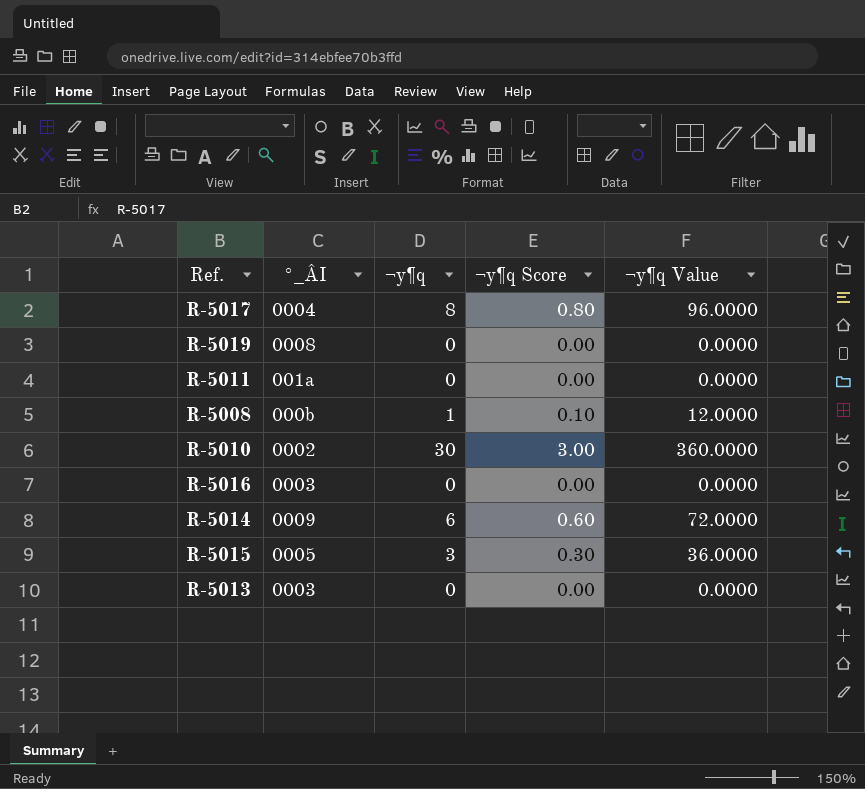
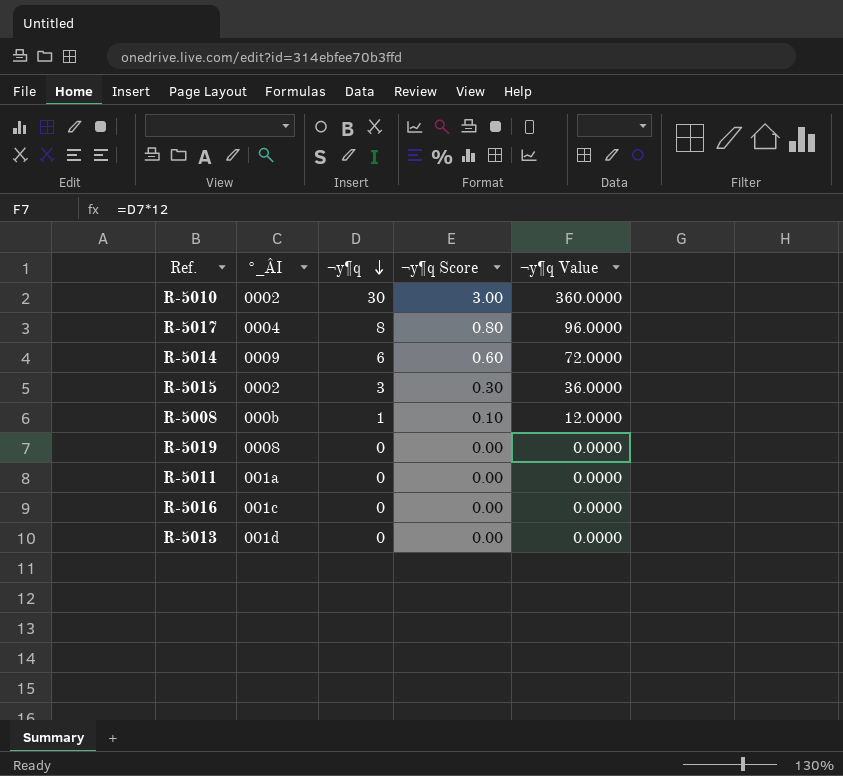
row order: none -> ¬y¶q descending
R-5015 | °_ÂI: 0005 -> 0002
R-5016 | °_ÂI: 0003 -> 001c
R-5013 | °_ÂI: 0003 -> 001d

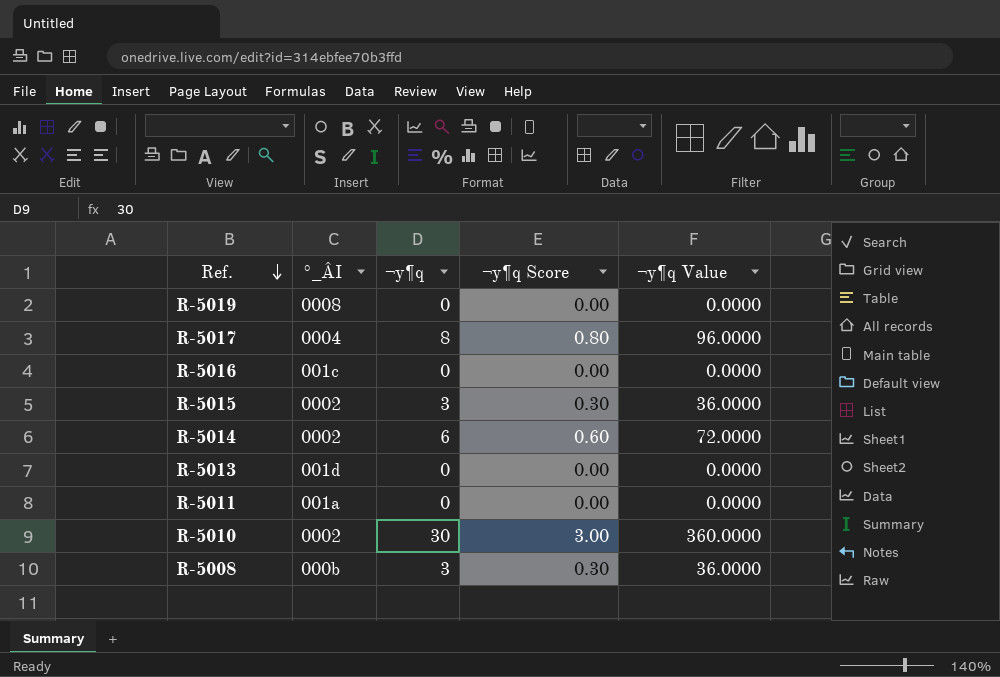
row order: ¬y¶q descending -> Ref. descending
R-5014 | °_ÂI: 0009 -> 0002
R-5008 | ¬y¶q: 1 -> 3
R-5008 | ¬y¶q Score: 0.10 -> 0.30
R-5008 | ¬y¶q Value: 12.0000 -> 36.0000

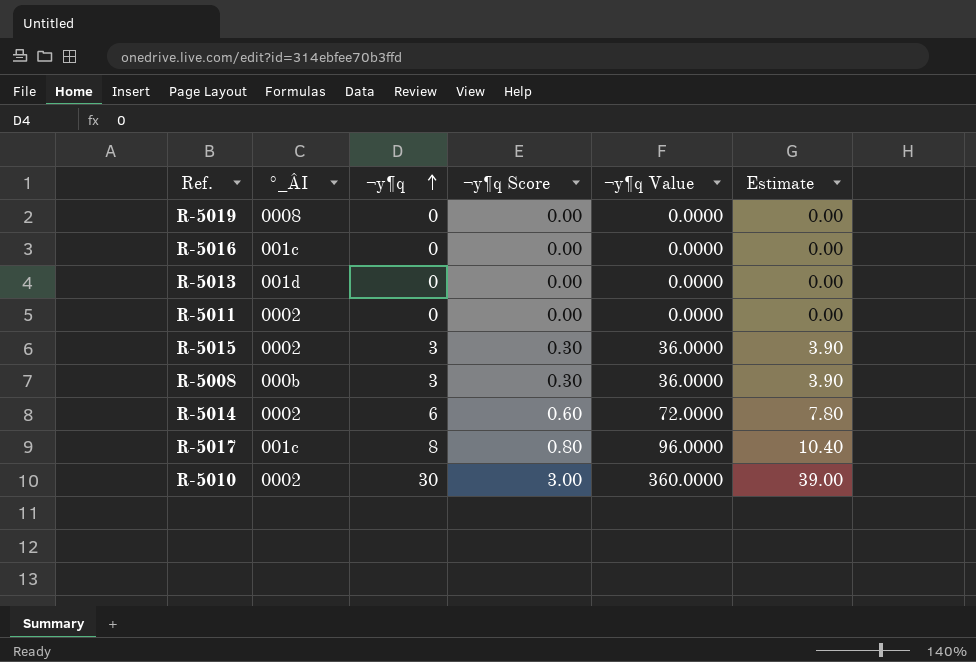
row order: Ref. descending -> ¬y¶q ascending
column Estimate | formula: none -> [¬y¶q] * 1.3
R-5011 | °_ÂI: 001a -> 0002
R-5017 | °_ÂI: 0004 -> 001c

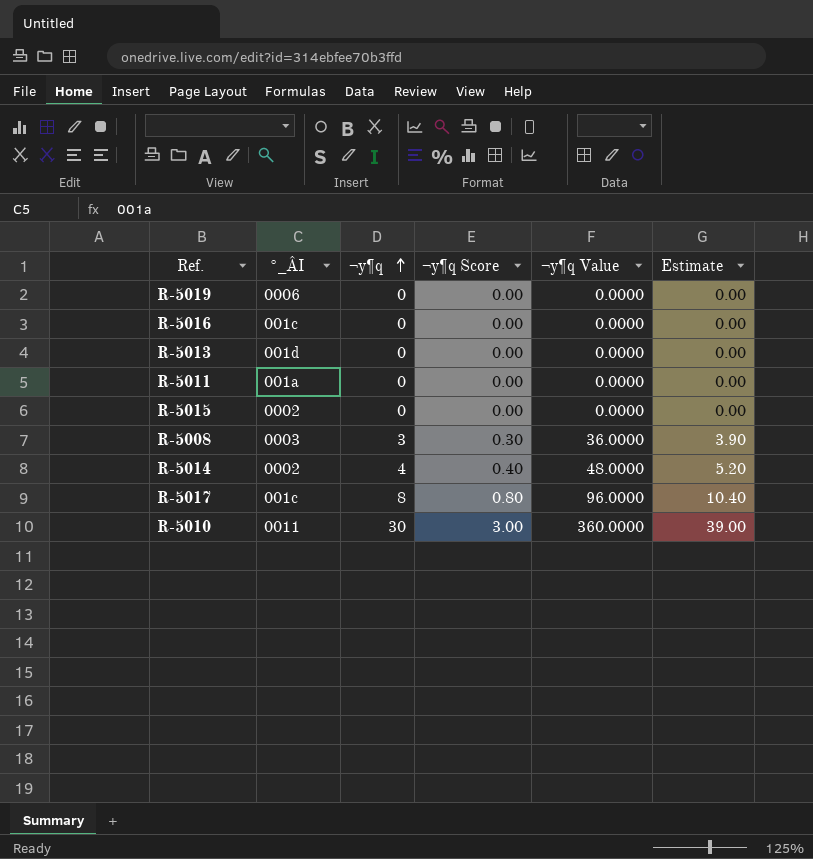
R-5019 | °_ÂI: 0008 -> 0006
R-5011 | °_ÂI: 0002 -> 001a
R-5015 | ¬y¶q: 3 -> 0
R-5015 | ¬y¶q Score: 0.30 -> 0.00
R-5015 | ¬y¶q Value: 36.0000 -> 0.0000
R-5015 | Estimate: 3.90 -> 0.00
R-5008 | °_ÂI: 000b -> 0003
R-5014 | ¬y¶q: 6 -> 4
R-5014 | ¬y¶q Score: 0.60 -> 0.40
R-5014 | ¬y¶q Value: 72.0000 -> 48.0000
R-5014 | Estimate: 7.80 -> 5.20
R-5010 | °_ÂI: 0002 -> 0011

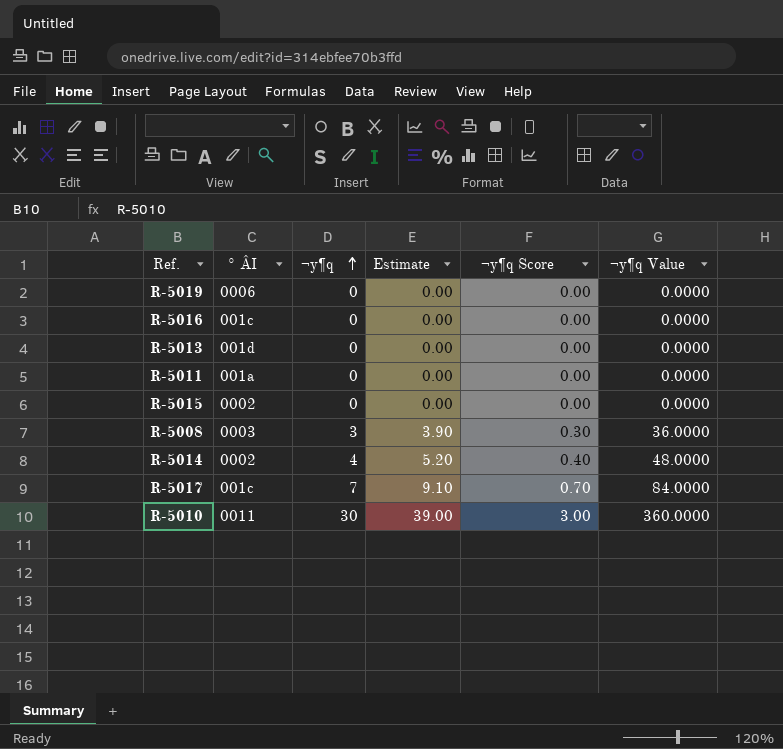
column name: °_ÂI -> ° ÂI
column Estimate | position: 6 -> 4
R-5017 | ¬y¶q: 8 -> 7
R-5017 | Estimate: 10.40 -> 9.10
R-5017 | ¬y¶q Score: 0.80 -> 0.70
R-5017 | ¬y¶q Value: 96.0000 -> 84.0000

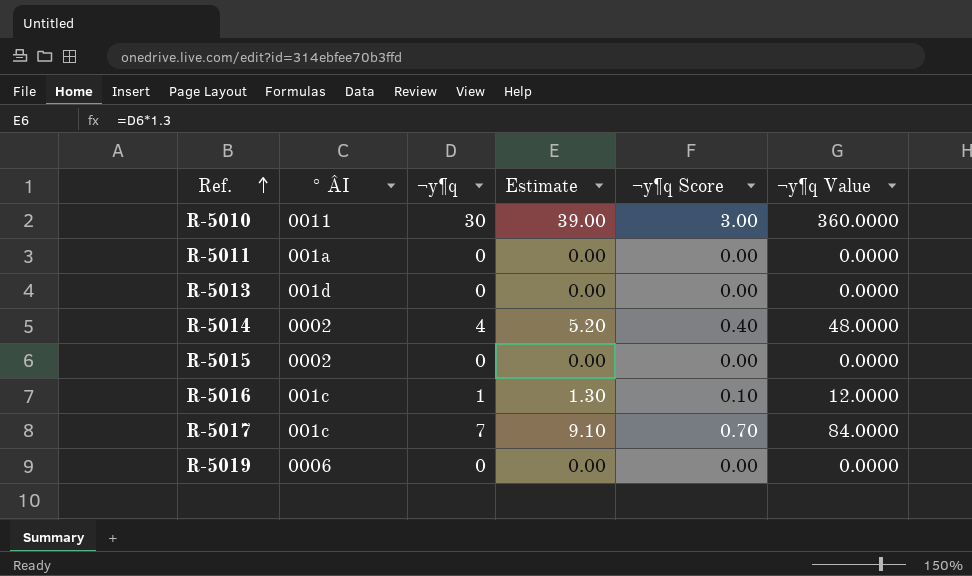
row order: ¬y¶q ascending -> Ref. ascending
row R-5008: 0003 | 3 | 3.90 | 0.30 | 36.0000 -> none
R-5016 | ¬y¶q: 0 -> 1
R-5016 | Estimate: 0.00 -> 1.30
R-5016 | ¬y¶q Score: 0.00 -> 0.10
R-5016 | ¬y¶q Value: 0.0000 -> 12.0000

